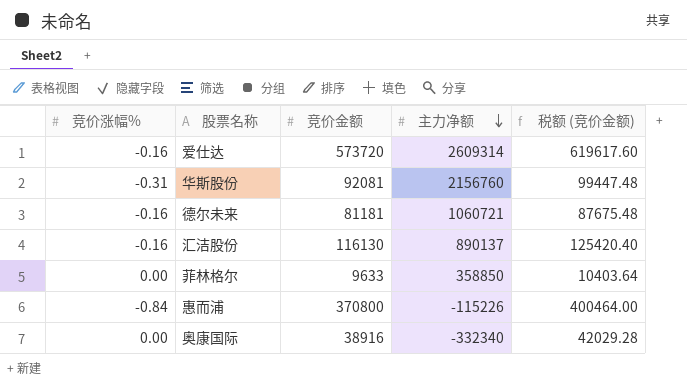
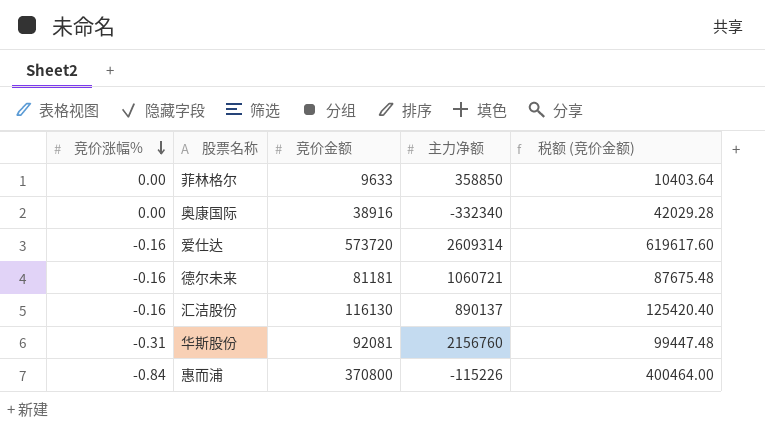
row order: 主力净额 descending -> 竞价涨幅% descending

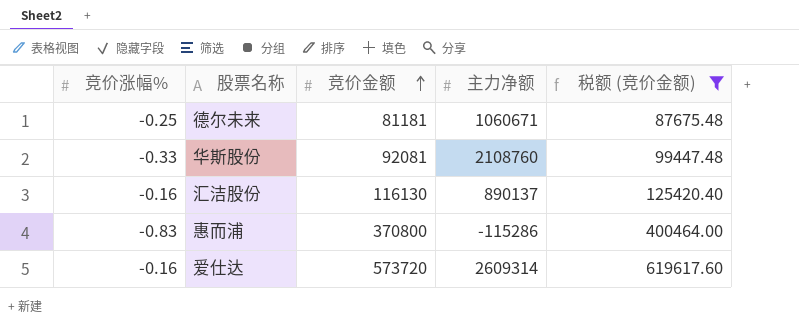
filter: none -> 税额 (竞价金额) >= 87675.48
row order: 竞价涨幅% descending -> 竞价金额 ascending
德尔未来 | 竞价涨幅%: -0.16 -> -0.25
德尔未来 | 主力净额: 1060721 -> 1060671
华斯股份 | 竞价涨幅%: -0.31 -> -0.33
华斯股份 | 主力净额: 2156760 -> 2108760
惠而浦 | 竞价涨幅%: -0.84 -> -0.83
惠而浦 | 主力净额: -115226 -> -115286

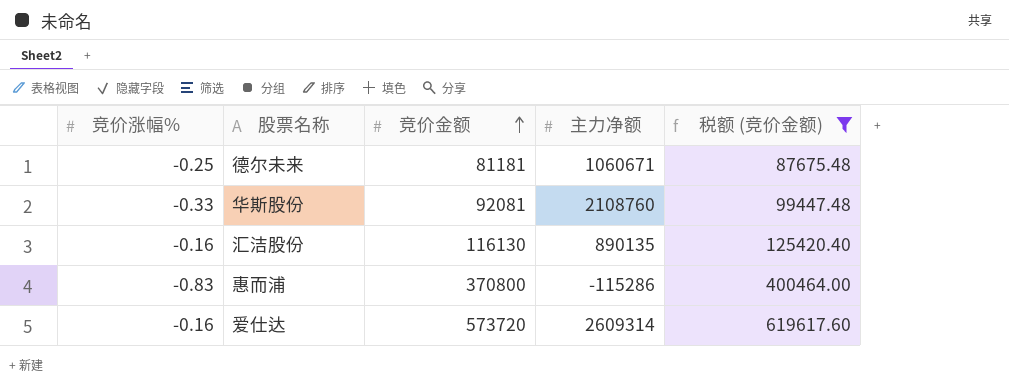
汇洁股份 | 主力净额: 890137 -> 890135

